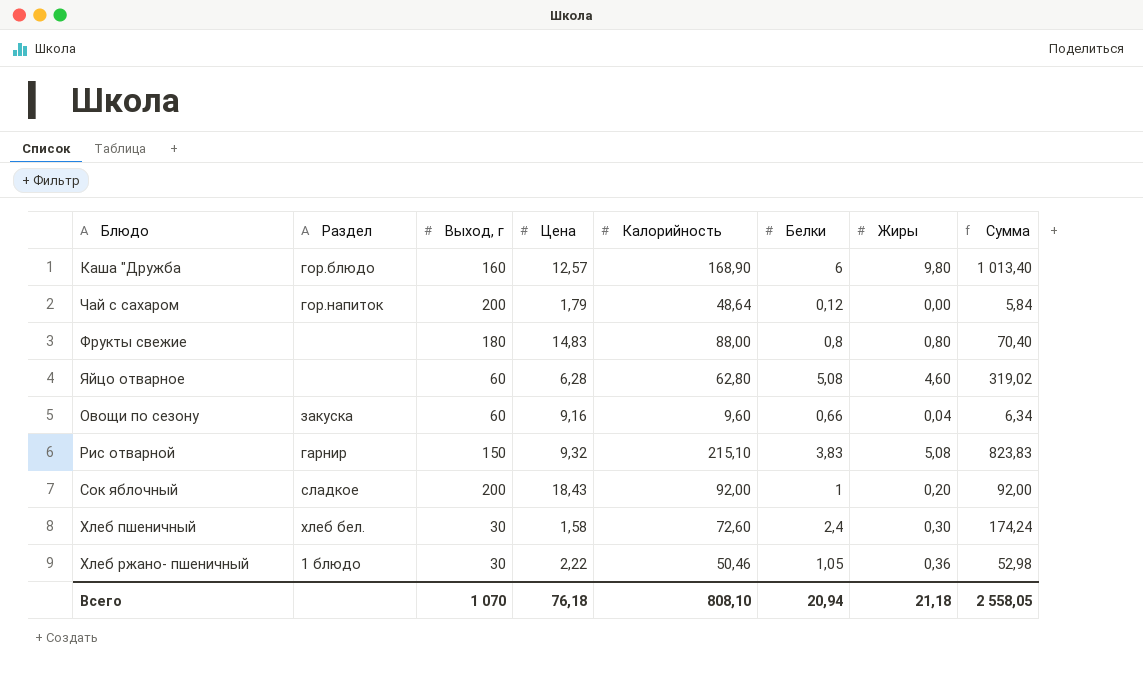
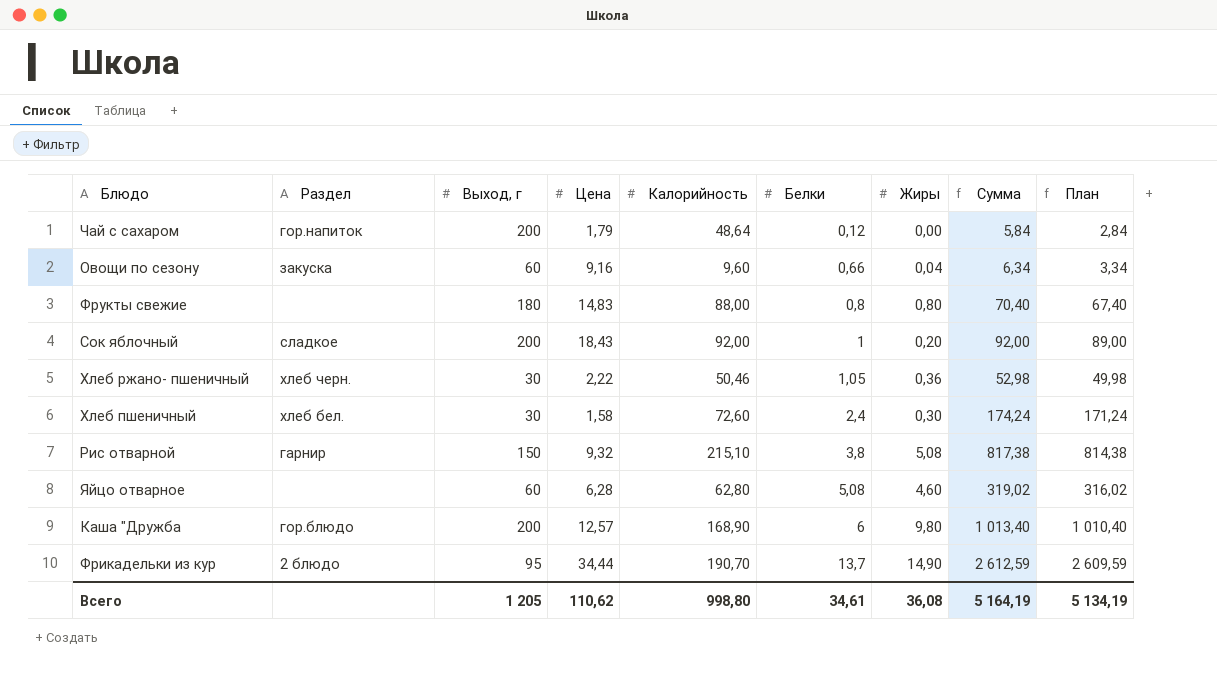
row order: none -> Белки ascending
column План | formula: none -> [Сумма] - 3
Хлеб ржано- пшеничный | Раздел: 1 блюдо -> хлеб черн.
Рис отварной | Белки: 3,83 -> 3,8
Рис отварной | Сумма: 823,83 -> 817,38
Каша "Дружба | Выход, г: 160 -> 200
row Фрикадельки из кур: none -> 2 блюдо | 95 | 34,44 | 190,70 | 13,7 | 14,90 | 2 612,59 | 2 609,59
Всего | Выход, г: 1 070 -> 1 205
Всего | Цена: 76,18 -> 110,62
Всего | Калорийность: 808,10 -> 998,80
Всего | Белки: 20,94 -> 34,61
Всего | Жиры: 21,18 -> 36,08
Всего | Сумма: 2 558,05 -> 5 164,19

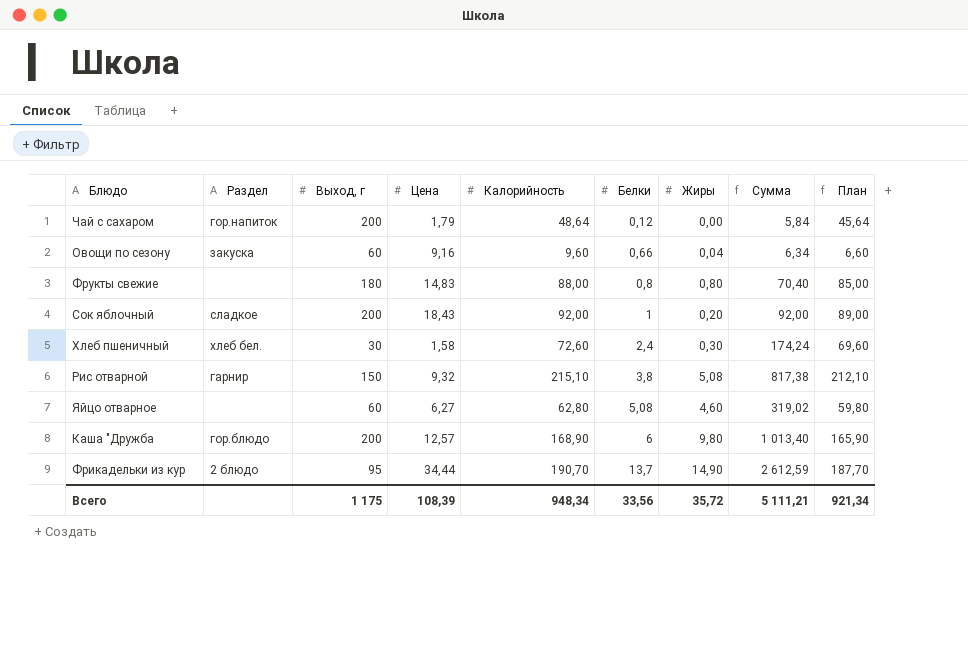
column План | formula: [Сумма] - 3 -> [Калорийность] - 3
row Хлеб ржано- пшеничный: хлеб черн. | 30 | 2,22 | 50,46 | 1,05 | 0,36 | 52,98 | 49,98 -> none
Яйцо отварное | Цена: 6,28 -> 6,27
Всего | Выход, г: 1 205 -> 1 175
Всего | Цена: 110,62 -> 108,39
Всего | Калорийность: 998,80 -> 948,34
Всего | Белки: 34,61 -> 33,56
Всего | Жиры: 36,08 -> 35,72
Всего | Сумма: 5 164,19 -> 5 111,21
Всего | План: 5 134,19 -> 921,34

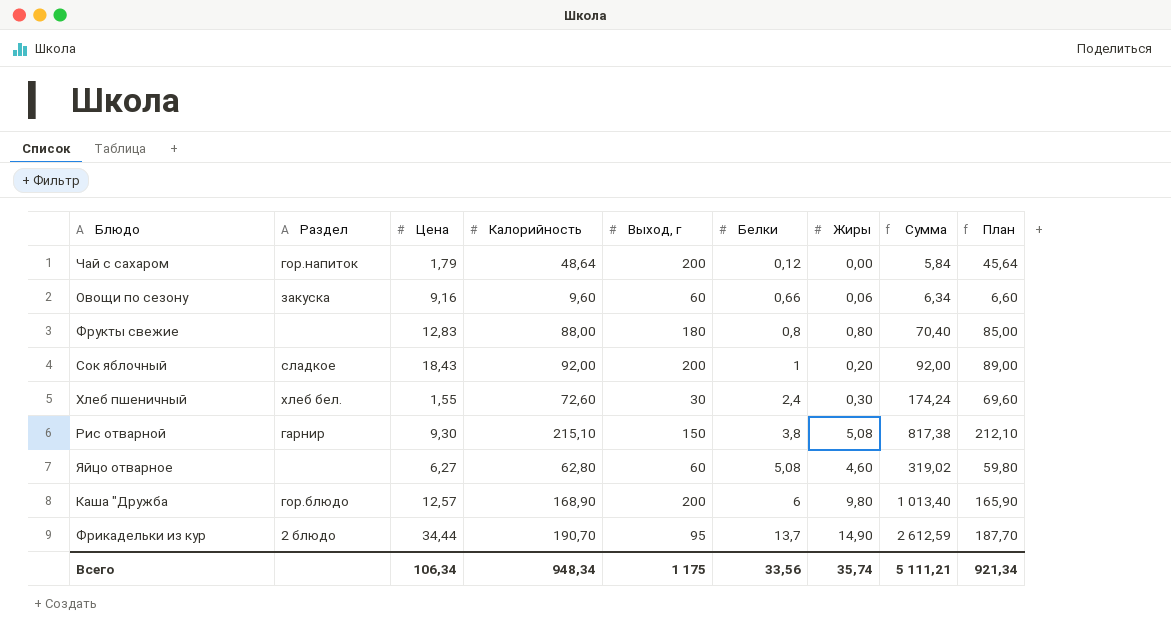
column Выход, г | position: 3 -> 5
Овощи по сезону | Жиры: 0,04 -> 0,06
Фрукты свежие | Цена: 14,83 -> 12,83
Хлеб пшеничный | Цена: 1,58 -> 1,55
Рис отварной | Цена: 9,32 -> 9,30
Всего | Цена: 108,39 -> 106,34
Всего | Жиры: 35,72 -> 35,74

